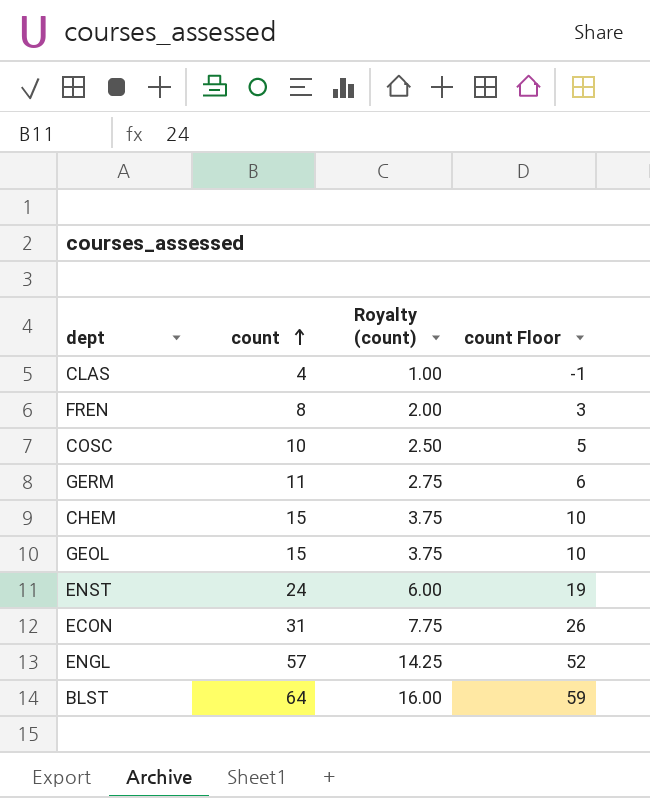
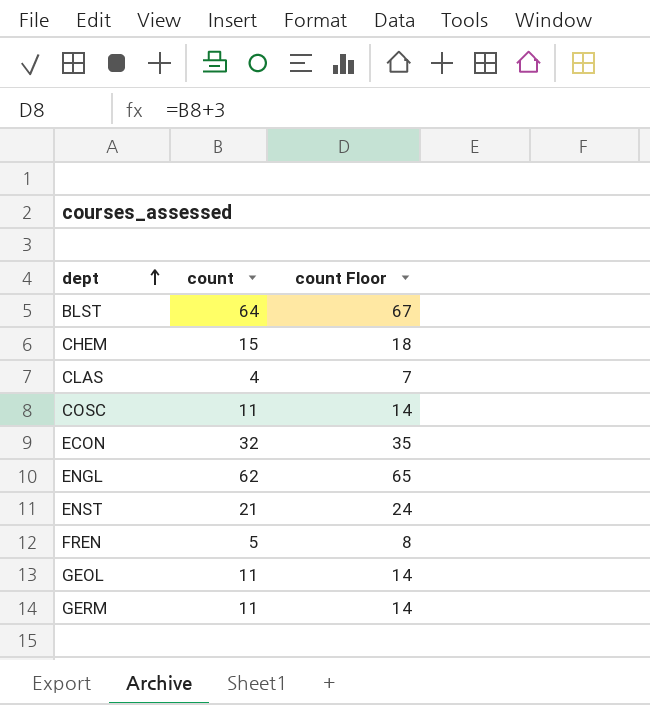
row order: count ascending -> dept ascending
column Royalty (count) | formula: [count] * 0.25 -> none
column count Floor | formula: [count] - 5 -> [count] + 3
COSC | count: 10 -> 11
ECON | count: 31 -> 32
ENGL | count: 57 -> 62
ENST | count: 24 -> 21
FREN | count: 8 -> 5
GEOL | count: 15 -> 11

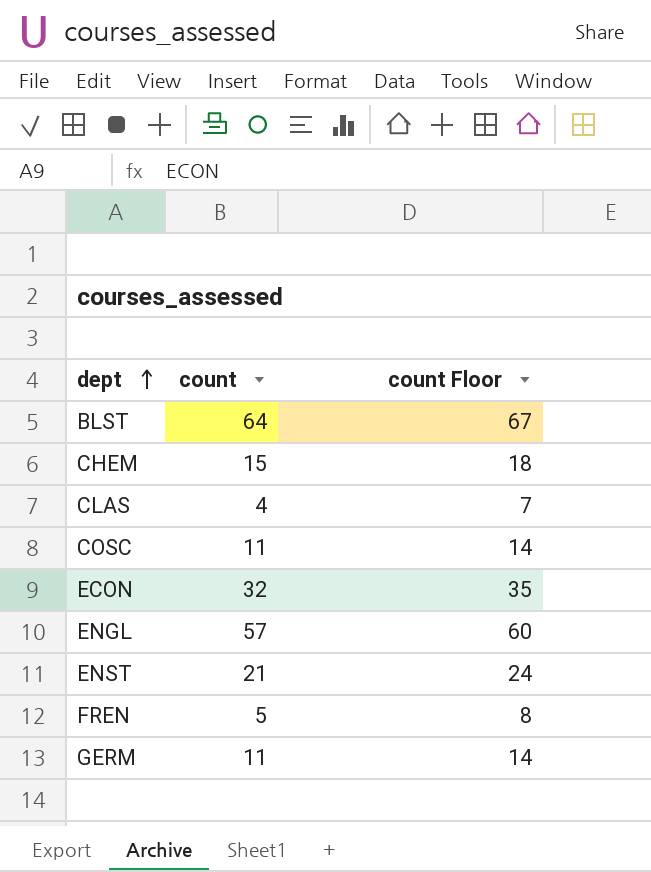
row GEOL: 11 | 14 -> none
ENGL | count: 62 -> 57
ENGL | count Floor: 65 -> 60

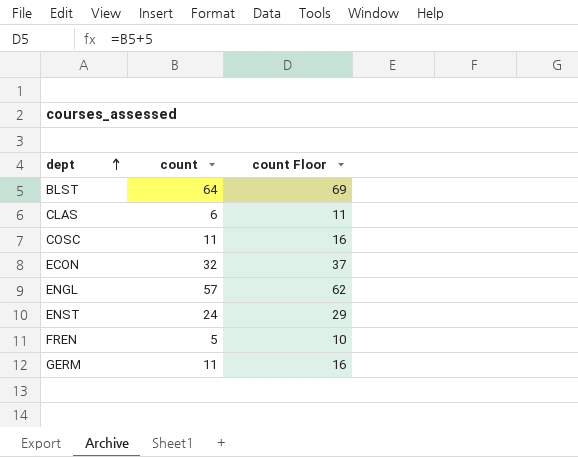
column count Floor | formula: [count] + 3 -> [count] + 5
row CHEM: 15 | 18 -> none
CLAS | count: 4 -> 6
ENST | count: 21 -> 24

